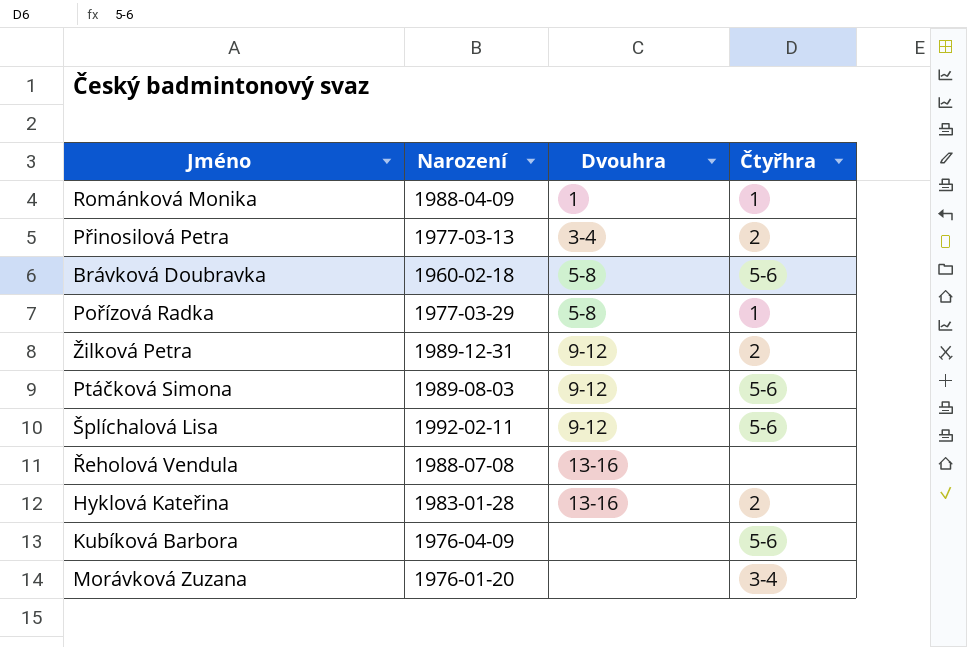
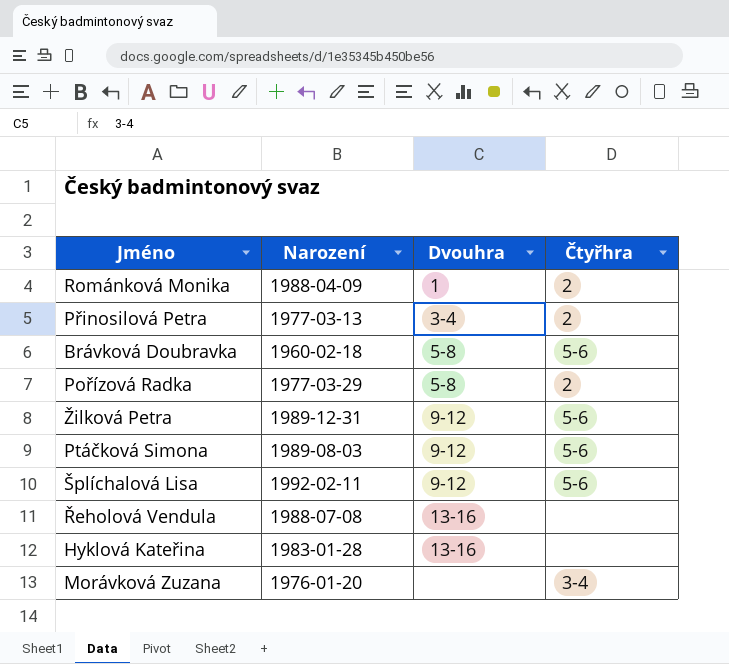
row Kubíková Barbora: 1976-04-09 | none | 5-6 -> none
Románková Monika | Čtyřhra: 1 -> 2
Pořízová Radka | Čtyřhra: 1 -> 2
Žilková Petra | Čtyřhra: 2 -> 5-6
Hyklová Kateřina | Čtyřhra: 2 -> none

